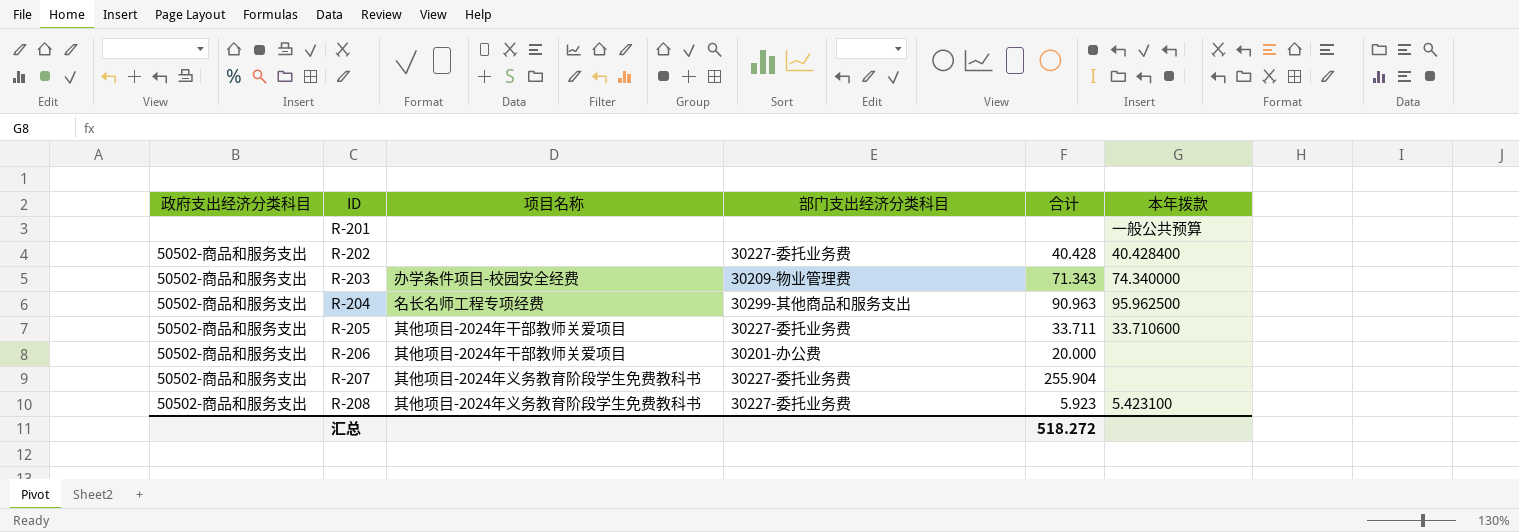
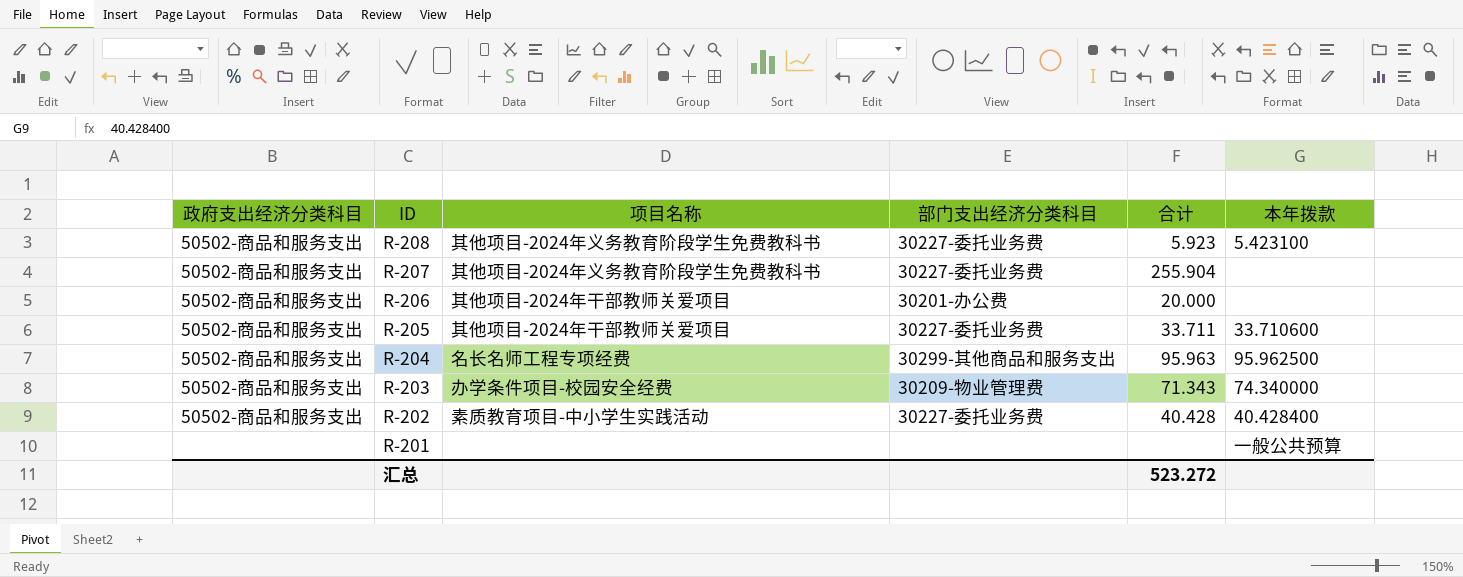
row order: ID ascending -> ID descending
R-204 | 合计: 90.963 -> 95.963
R-202 | 项目名称: none -> 素质教育项目-中小学生实践活动
汇总 | 合计: 518.272 -> 523.272

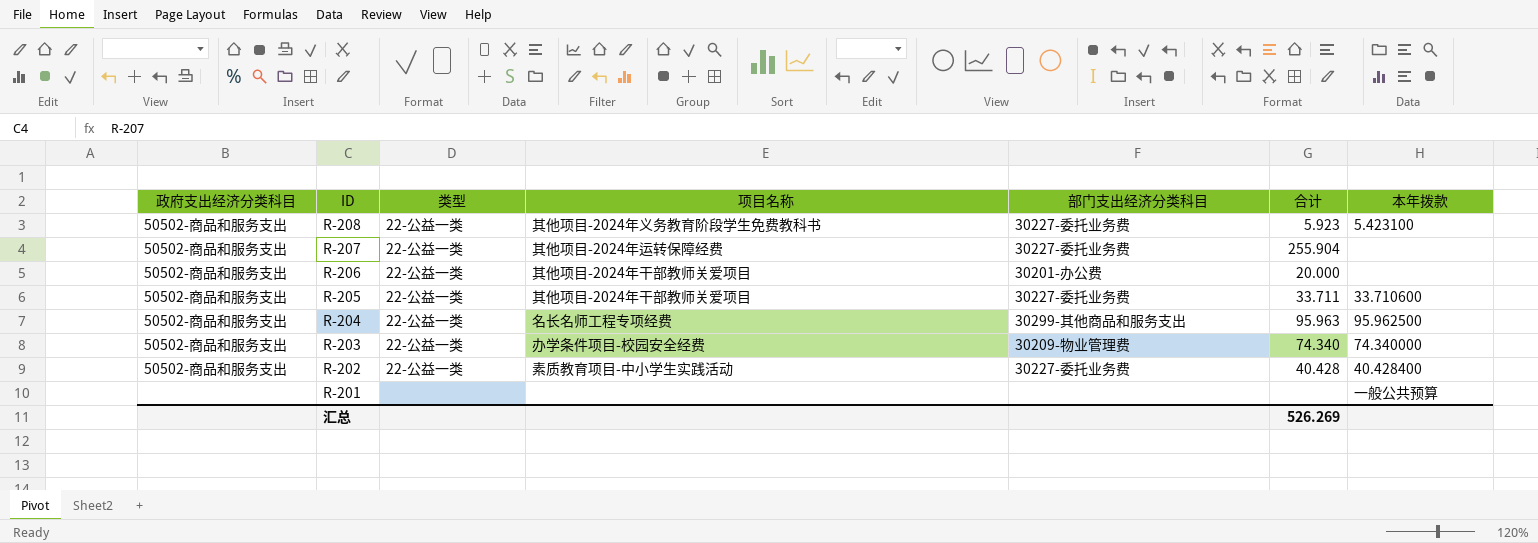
column 类型 | position: none -> 3
R-207 | 项目名称: 其他项目-2024年义务教育阶段学生免费教科书 -> 其他项目-2024年运转保障经费
R-203 | 合计: 71.343 -> 74.340
汇总 | 合计: 523.272 -> 526.269

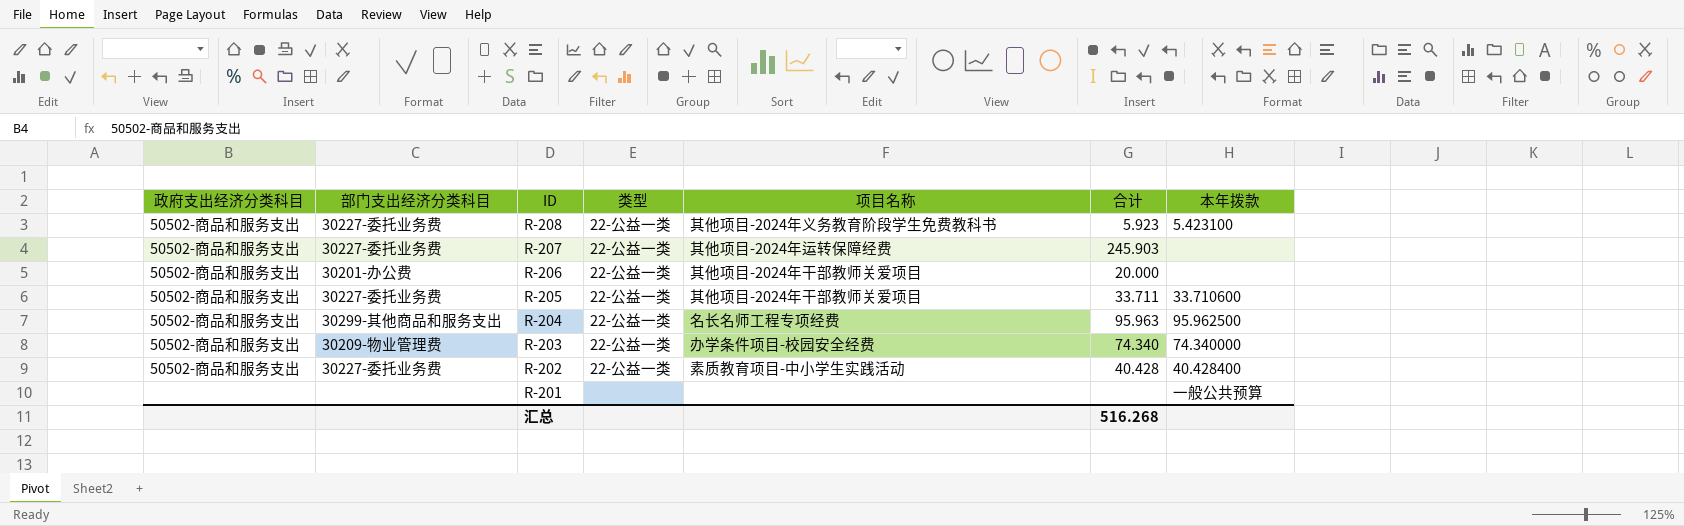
column 部门支出经济分类科目 | position: 5 -> 2
R-207 | 合计: 255.904 -> 245.903
汇总 | 合计: 526.269 -> 516.268

